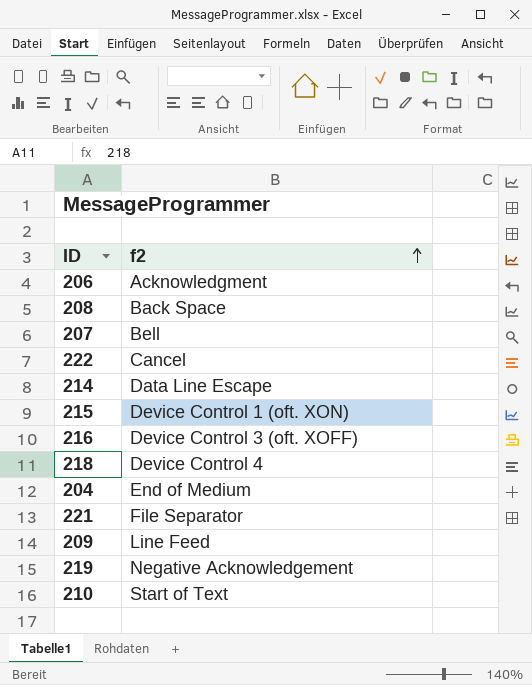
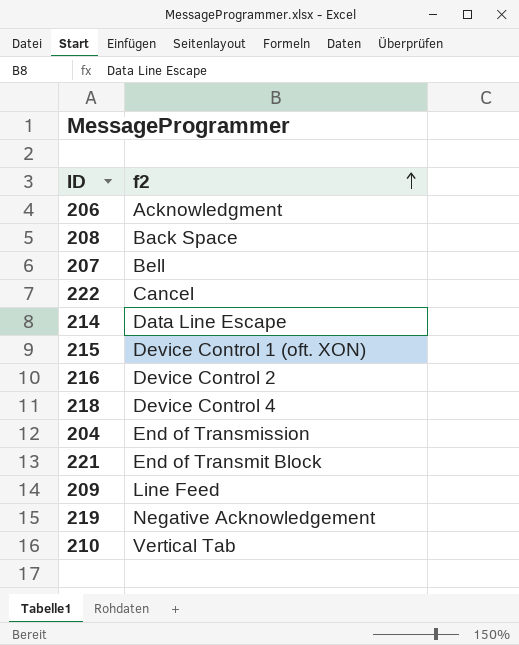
216 | f2: Device Control 3 (oft. XOFF) -> Device Control 2
204 | f2: End of Medium -> End of Transmission
221 | f2: File Separator -> End of Transmit Block
210 | f2: Start of Text -> Vertical Tab

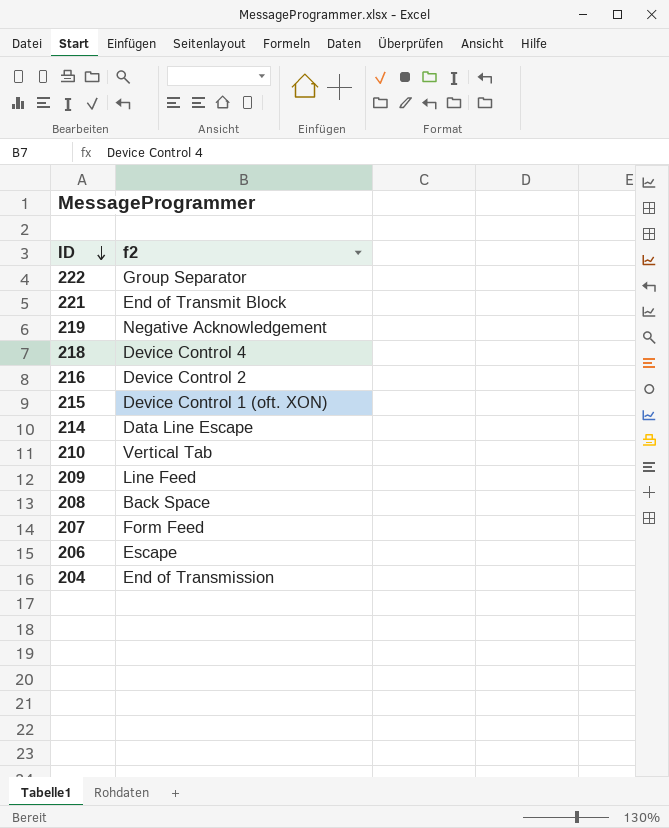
row order: f2 ascending -> ID descending
222 | f2: Cancel -> Group Separator
207 | f2: Bell -> Form Feed
206 | f2: Acknowledgment -> Escape

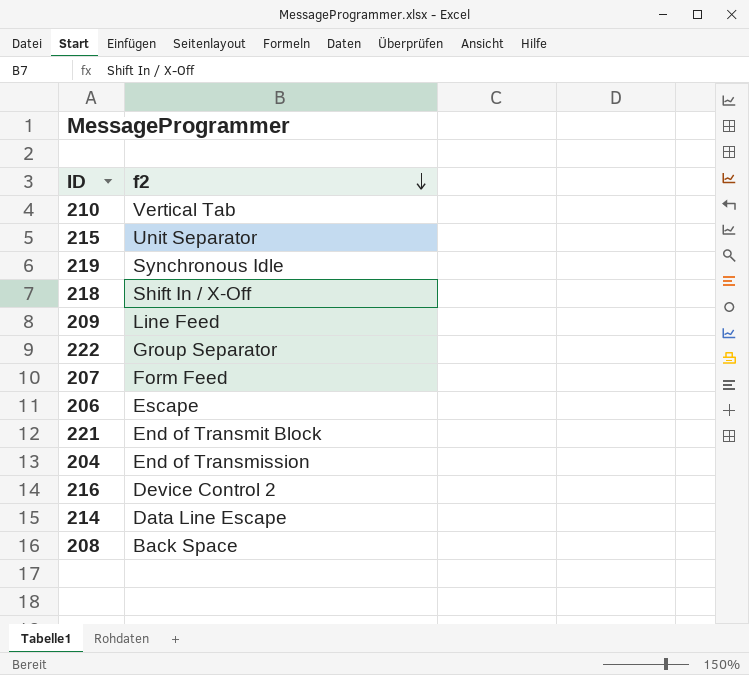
row order: ID descending -> f2 descending
215 | f2: Device Control 1 (oft. XON) -> Unit Separator
219 | f2: Negative Acknowledgement -> Synchronous Idle
218 | f2: Device Control 4 -> Shift In / X-Off

